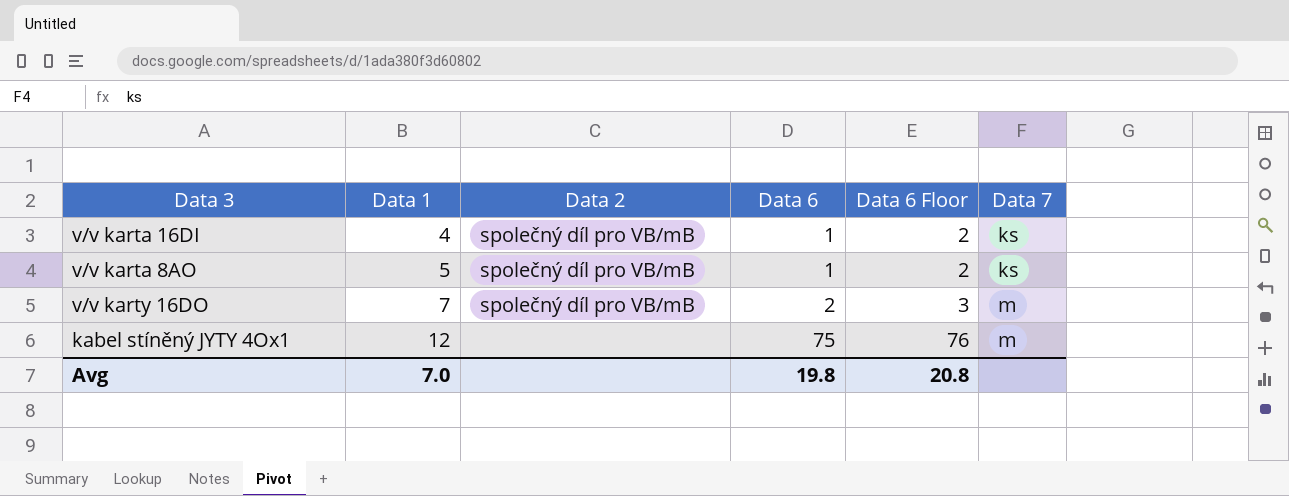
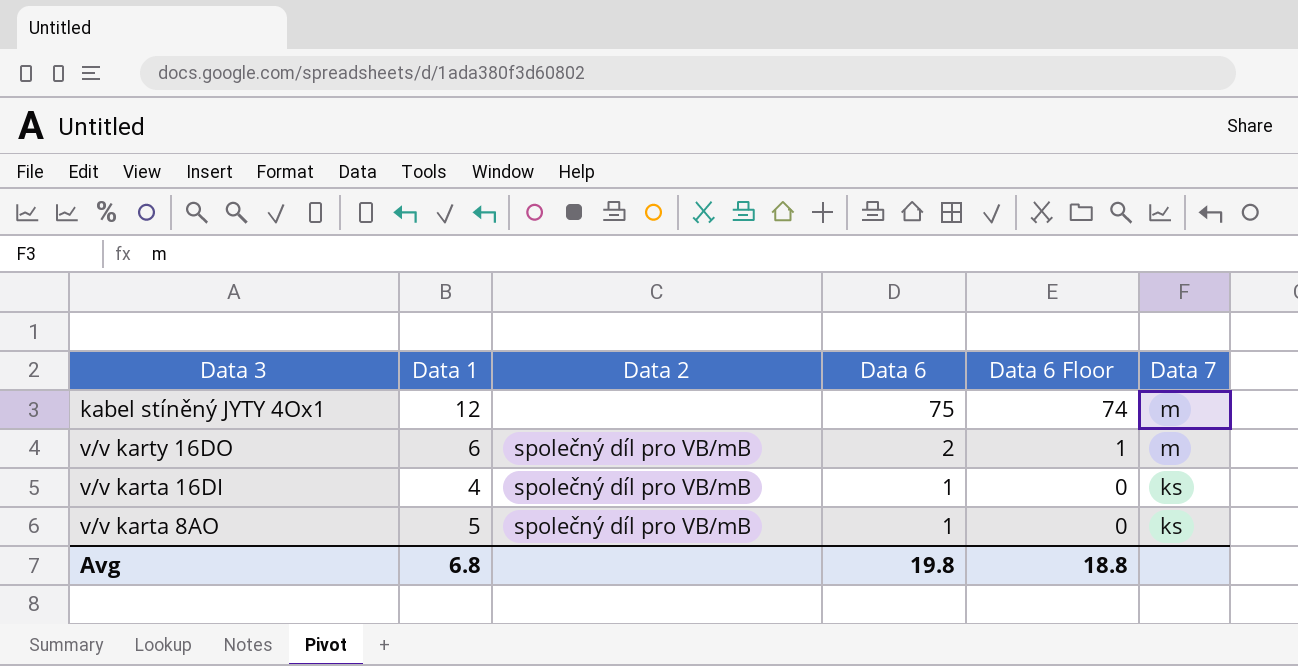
row order: Data 1 ascending -> Data 6 descending
column Data 6 Floor | formula: [Data 6] + 1 -> [Data 6] - 1
v/v karty 16DO | Data 1: 7 -> 6
Avg | Data 1: 7.0 -> 6.8
Avg | Data 6 Floor: 20.8 -> 18.8

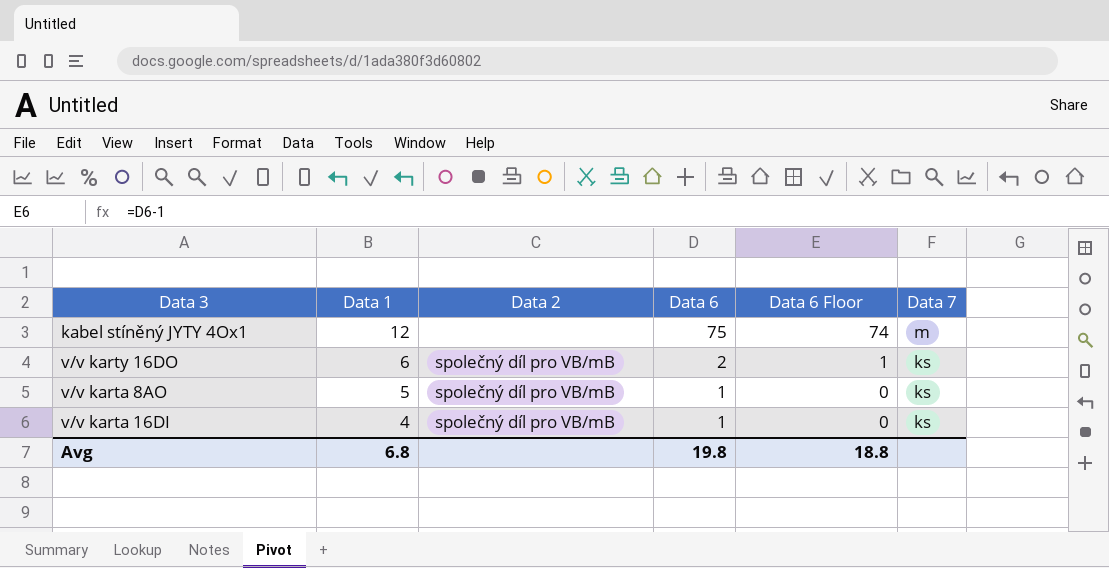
row order: Data 6 descending -> Data 1 descending
v/v karty 16DO | Data 7: m -> ks

